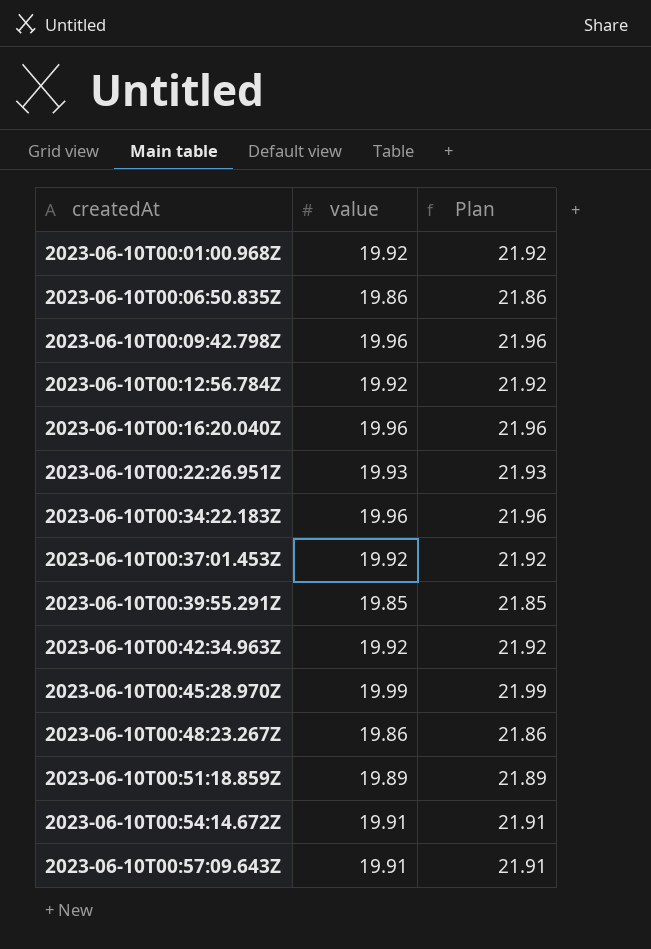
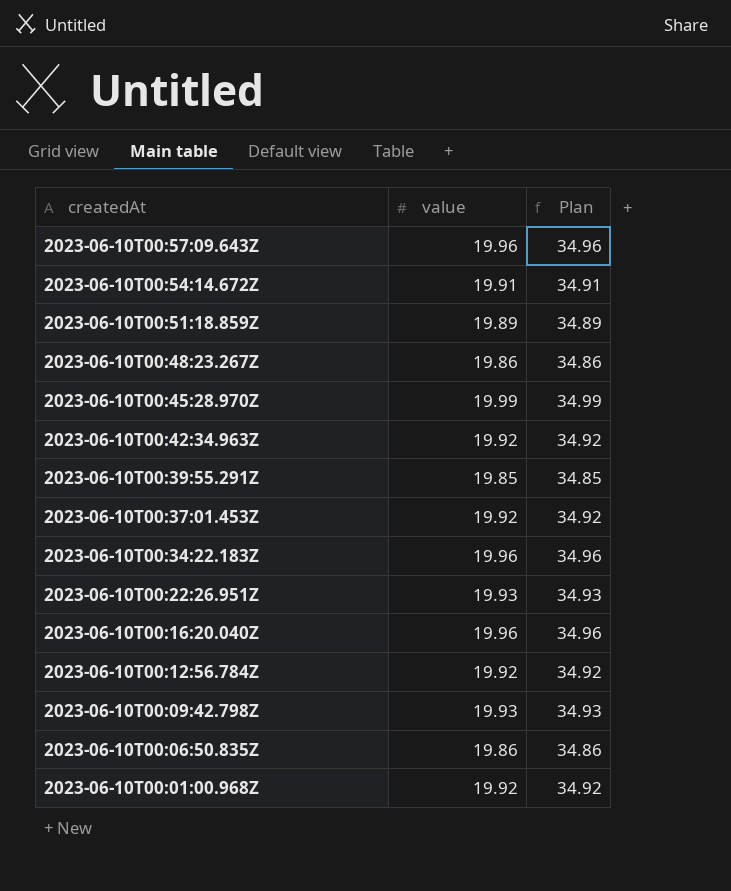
row order: createdAt ascending -> createdAt descending
column Plan | formula: [value] + 2 -> [value] + 15
2023-06-10T00:57:09.643Z | value: 19.91 -> 19.96
2023-06-10T00:09:42.798Z | value: 19.96 -> 19.93

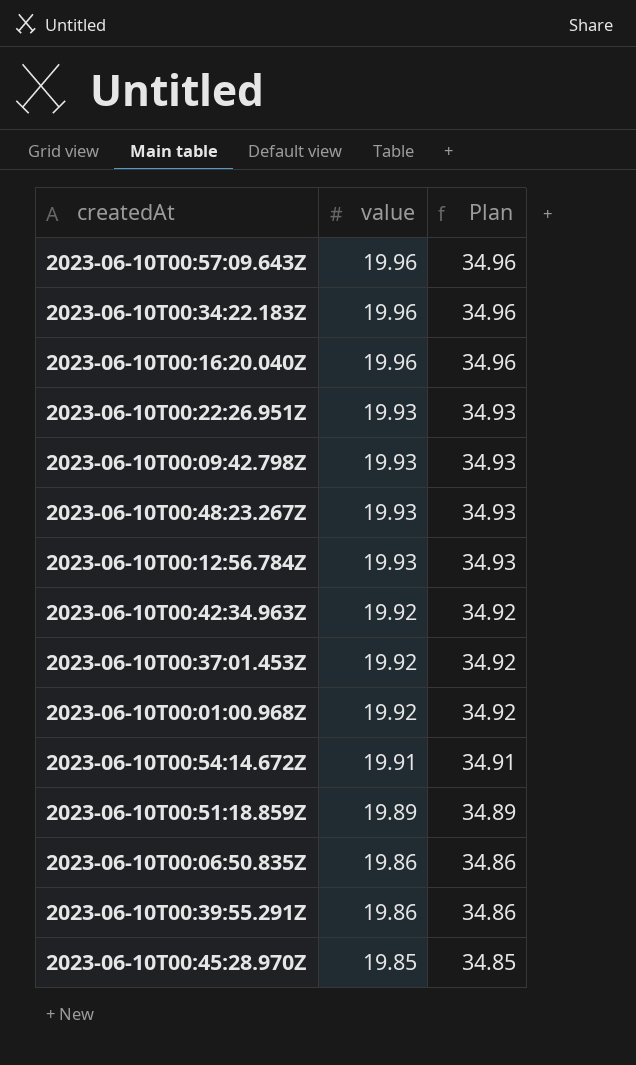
row order: createdAt descending -> value descending
2023-06-10T00:48:23.267Z | value: 19.86 -> 19.93
2023-06-10T00:48:23.267Z | Plan: 34.86 -> 34.93
2023-06-10T00:12:56.784Z | value: 19.92 -> 19.93
2023-06-10T00:12:56.784Z | Plan: 34.92 -> 34.93
2023-06-10T00:39:55.291Z | value: 19.85 -> 19.86
2023-06-10T00:39:55.291Z | Plan: 34.85 -> 34.86
2023-06-10T00:45:28.970Z | value: 19.99 -> 19.85
2023-06-10T00:45:28.970Z | Plan: 34.99 -> 34.85

